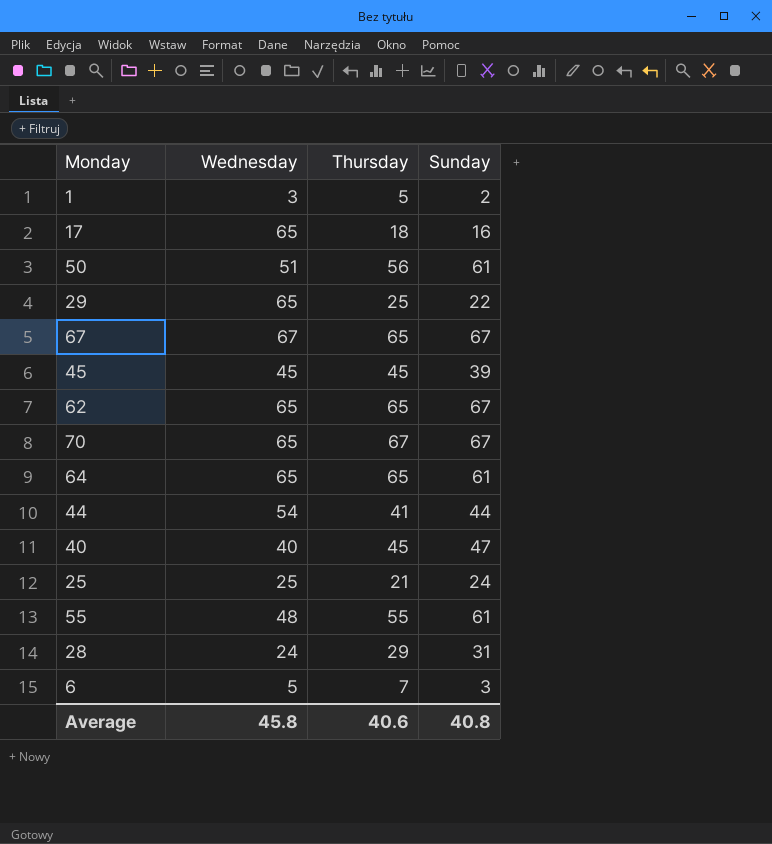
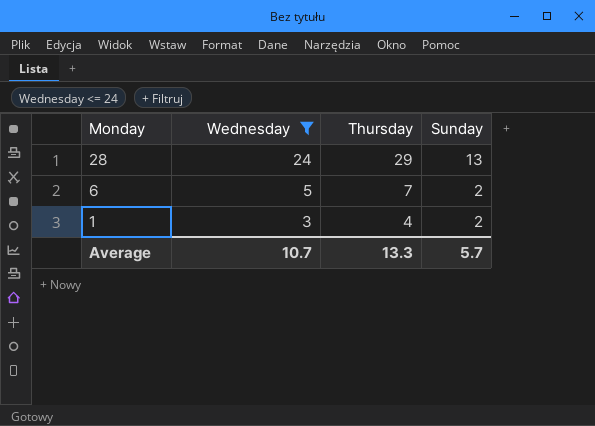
filter: none -> Wednesday <= 24
row order: none -> Monday descending
28 | Sunday: 31 -> 13
6 | Sunday: 3 -> 2
1 | Thursday: 5 -> 4
Average | Wednesday: 45.8 -> 10.7
Average | Thursday: 40.6 -> 13.3
Average | Sunday: 40.8 -> 5.7

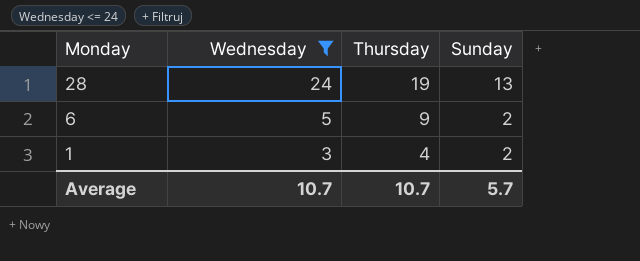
28 | Thursday: 29 -> 19
6 | Thursday: 7 -> 9
Average | Thursday: 13.3 -> 10.7

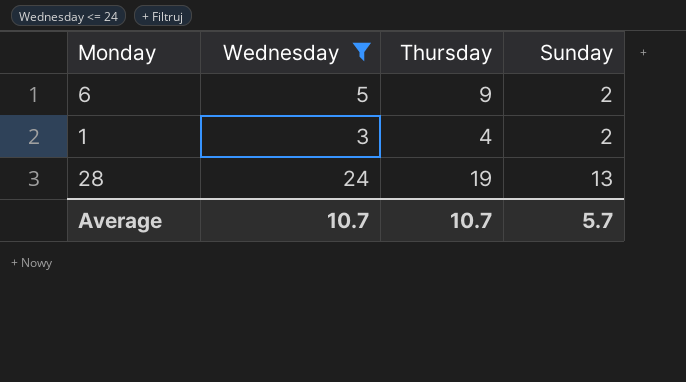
row order: Monday descending -> Sunday ascending

